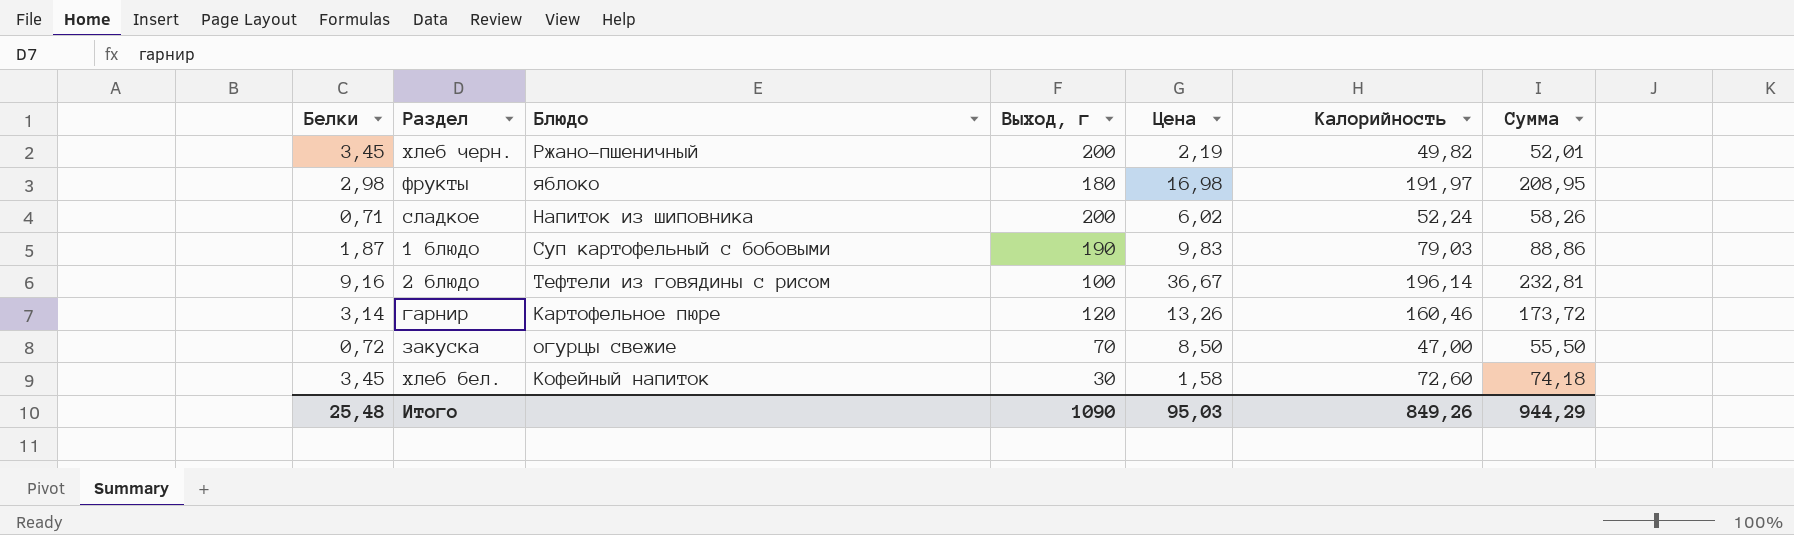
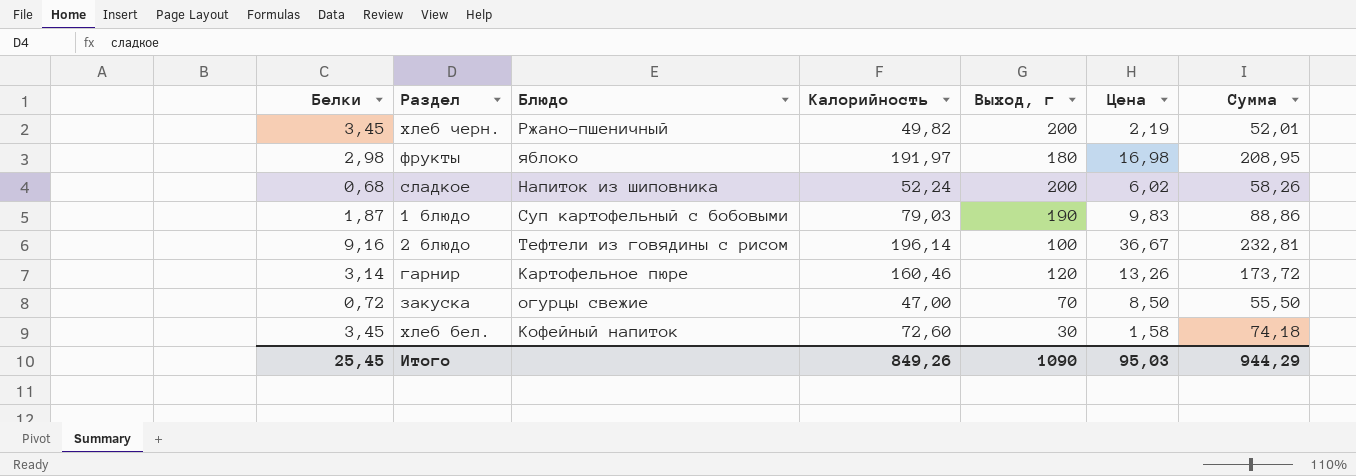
column Калорийность | position: 6 -> 4
сладкое | Белки: 0,71 -> 0,68
Итого | Белки: 25,48 -> 25,45

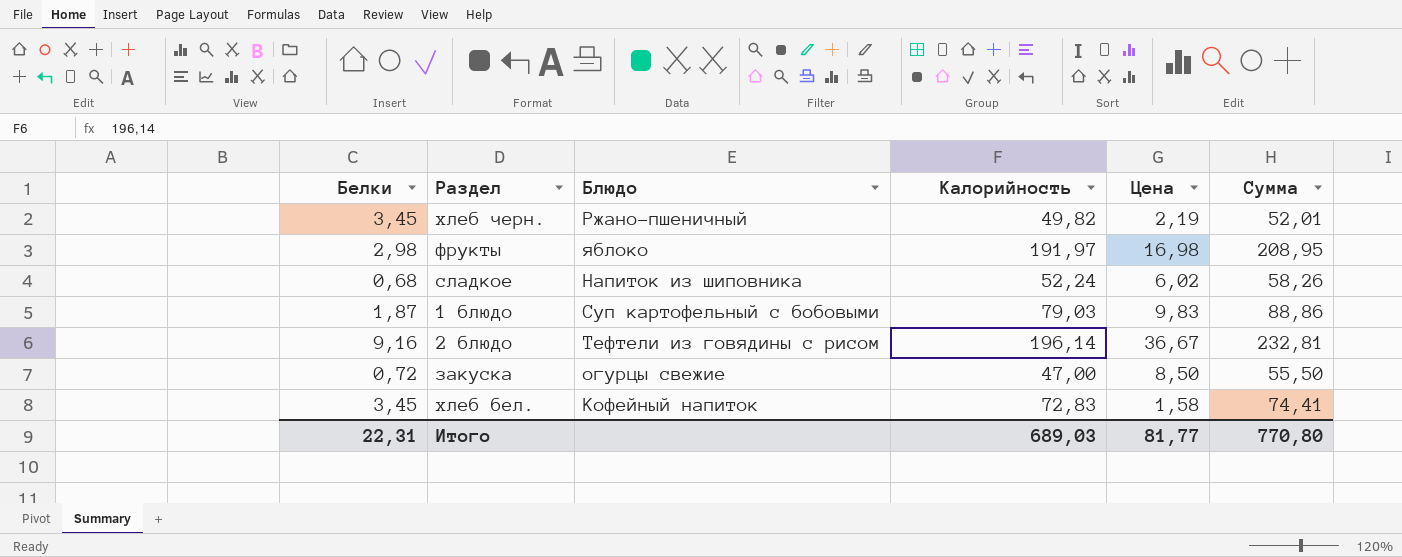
column Выход, г | position: 5 -> none
row гарнир: 3,14 | Картофельное пюре | 160,46 | 120 | 13,26 | 173,72 -> none
хлеб бел. | Калорийность: 72,60 -> 72,83
хлеб бел. | Сумма: 74,18 -> 74,41
Итого | Белки: 25,45 -> 22,31
Итого | Калорийность: 849,26 -> 689,03
Итого | Цена: 95,03 -> 81,77
Итого | Сумма: 944,29 -> 770,80

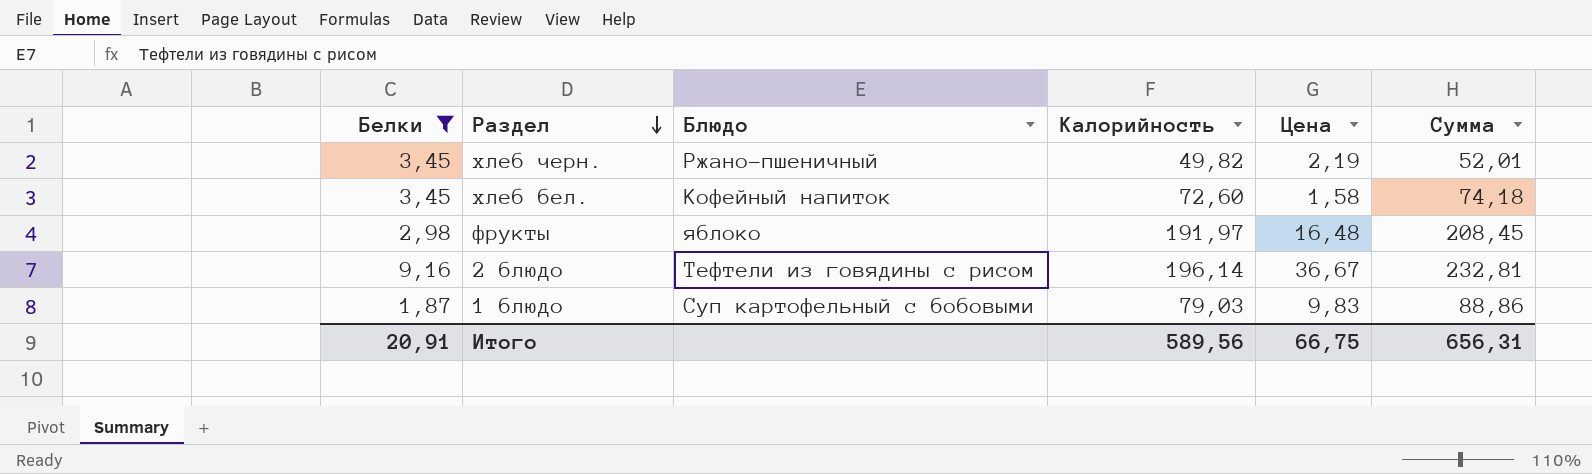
filter: none -> Белки >= 1,87
row order: none -> Раздел descending
хлеб бел. | Калорийность: 72,83 -> 72,60
хлеб бел. | Сумма: 74,41 -> 74,18
фрукты | Цена: 16,98 -> 16,48
фрукты | Сумма: 208,95 -> 208,45
Итого | Белки: 22,31 -> 20,91
Итого | Калорийность: 689,03 -> 589,56
Итого | Цена: 81,77 -> 66,75
Итого | Сумма: 770,80 -> 656,31

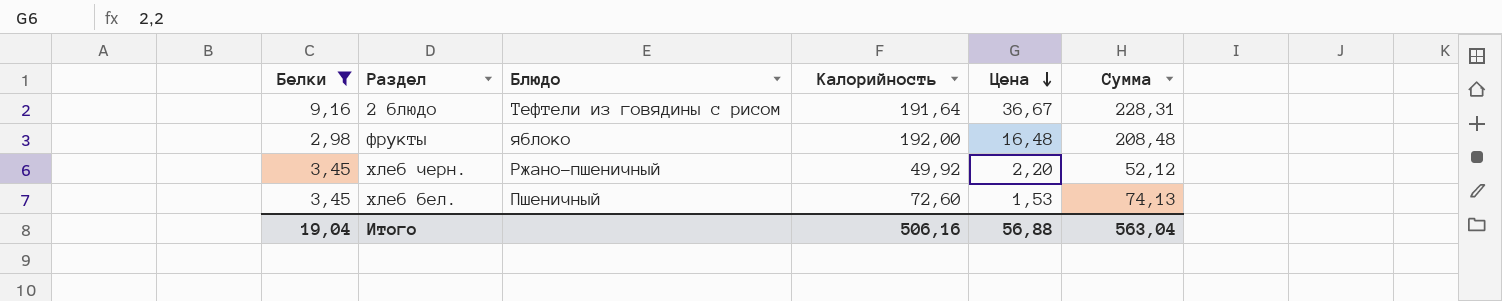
row order: Раздел descending -> Цена descending
row 1 блюдо: 1,87 | Суп картофельный с бобовыми | 79,03 | 9,83 | 88,86 -> none
2 блюдо | Калорийность: 196,14 -> 191,64
2 блюдо | Сумма: 232,81 -> 228,31
фрукты | Калорийность: 191,97 -> 192,00
фрукты | Сумма: 208,45 -> 208,48
хлеб черн. | Калорийность: 49,82 -> 49,92
хлеб черн. | Цена: 2,19 -> 2,20
хлеб черн. | Сумма: 52,01 -> 52,12
хлеб бел. | Блюдо: Кофейный напиток -> Пшеничный
хлеб бел. | Цена: 1,58 -> 1,53
хлеб бел. | Сумма: 74,18 -> 74,13
Итого | Белки: 20,91 -> 19,04
Итого | Калорийность: 589,56 -> 506,16
Итого | Цена: 66,75 -> 56,88
Итого | Сумма: 656,31 -> 563,04

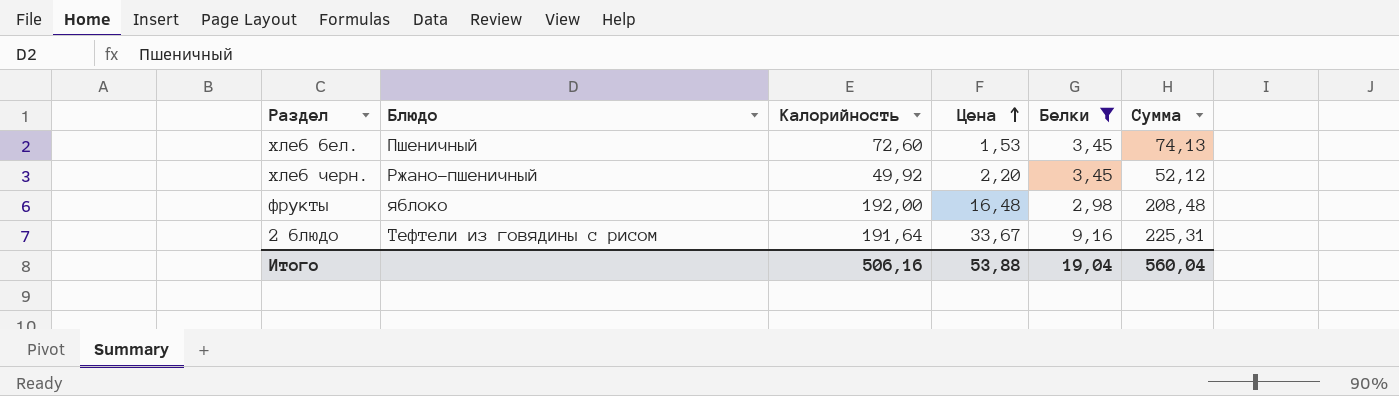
row order: Цена descending -> Цена ascending
column Белки | position: 1 -> 5
2 блюдо | Цена: 36,67 -> 33,67
2 блюдо | Сумма: 228,31 -> 225,31
Итого | Цена: 56,88 -> 53,88
Итого | Сумма: 563,04 -> 560,04

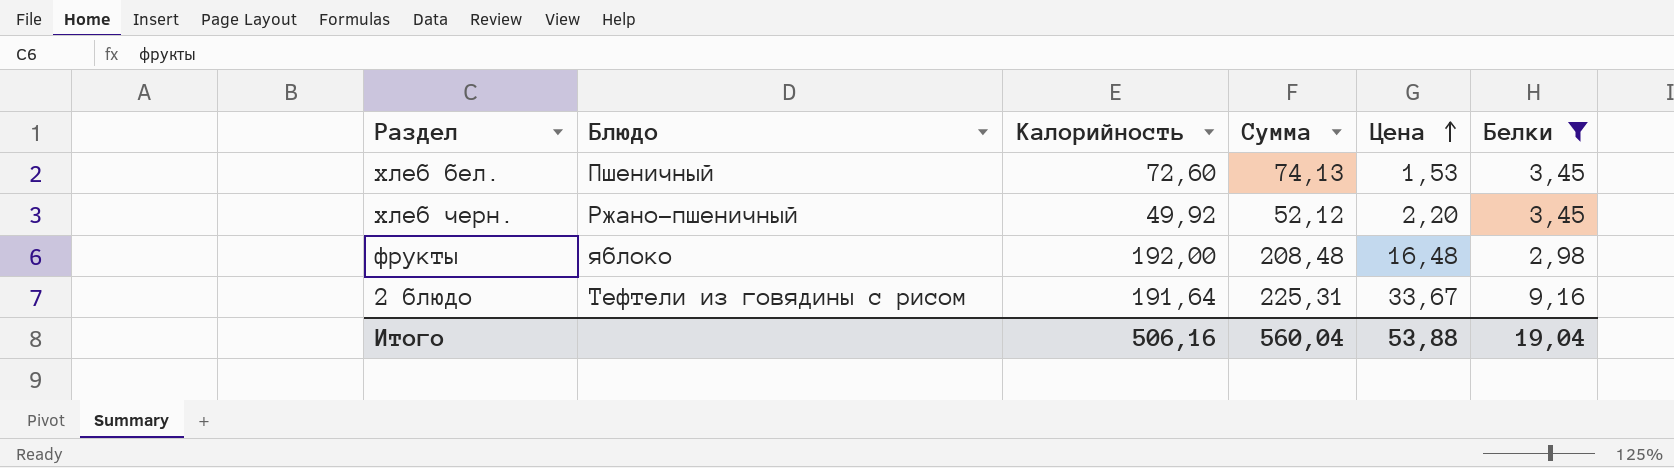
column Сумма | position: 6 -> 4

